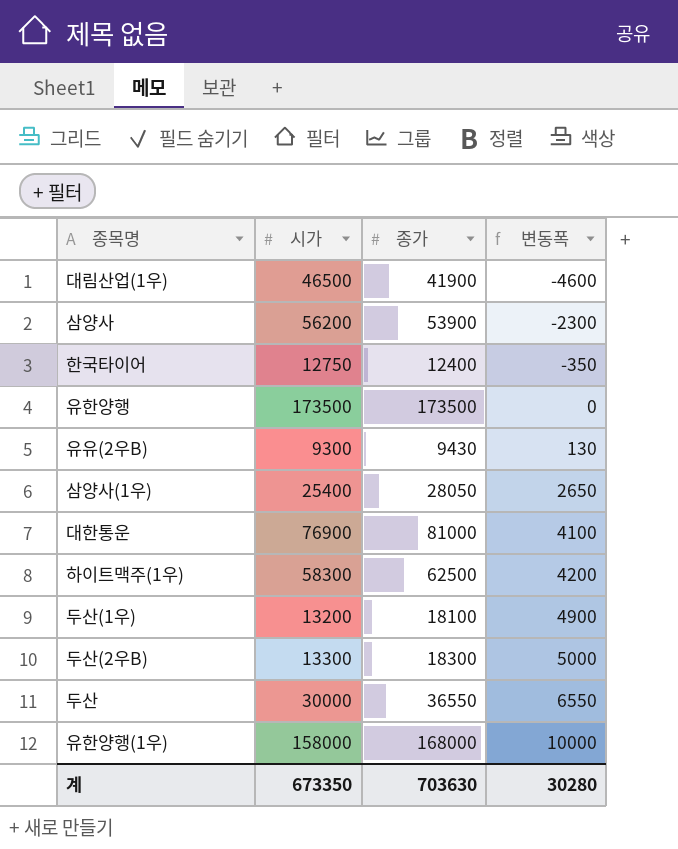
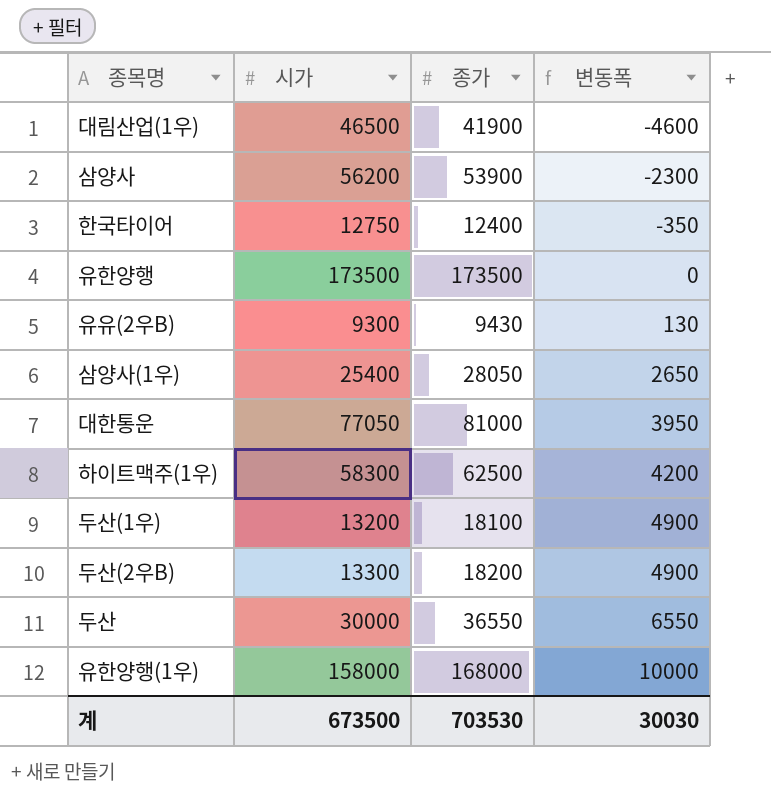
대한통운 | 시가: 76900 -> 77050
대한통운 | 변동폭: 4100 -> 3950
두산(2우B) | 종가: 18300 -> 18200
두산(2우B) | 변동폭: 5000 -> 4900
계 | 시가: 673350 -> 673500
계 | 종가: 703630 -> 703530
계 | 변동폭: 30280 -> 30030

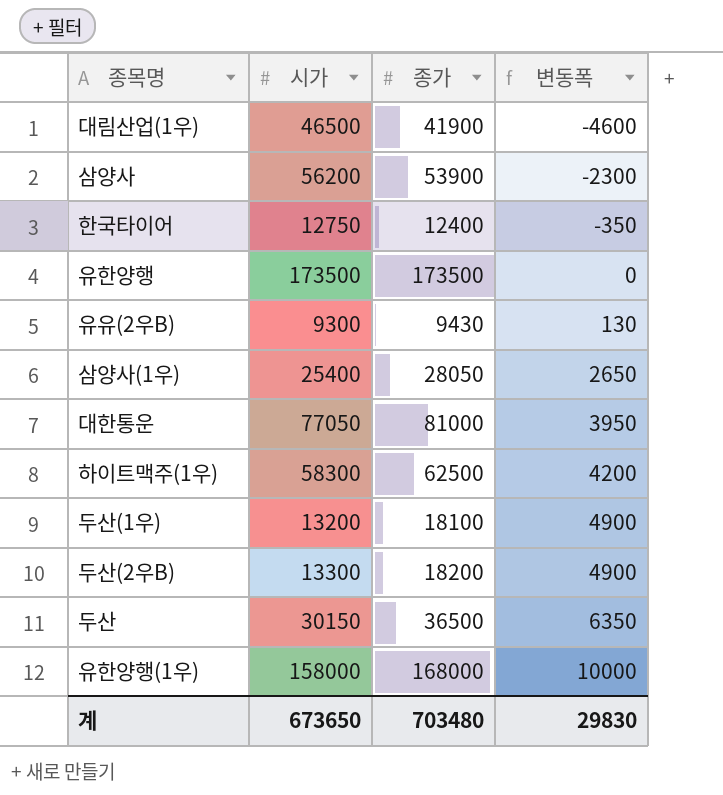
두산 | 시가: 30000 -> 30150
두산 | 종가: 36550 -> 36500
두산 | 변동폭: 6550 -> 6350
계 | 시가: 673500 -> 673650
계 | 종가: 703530 -> 703480
계 | 변동폭: 30030 -> 29830

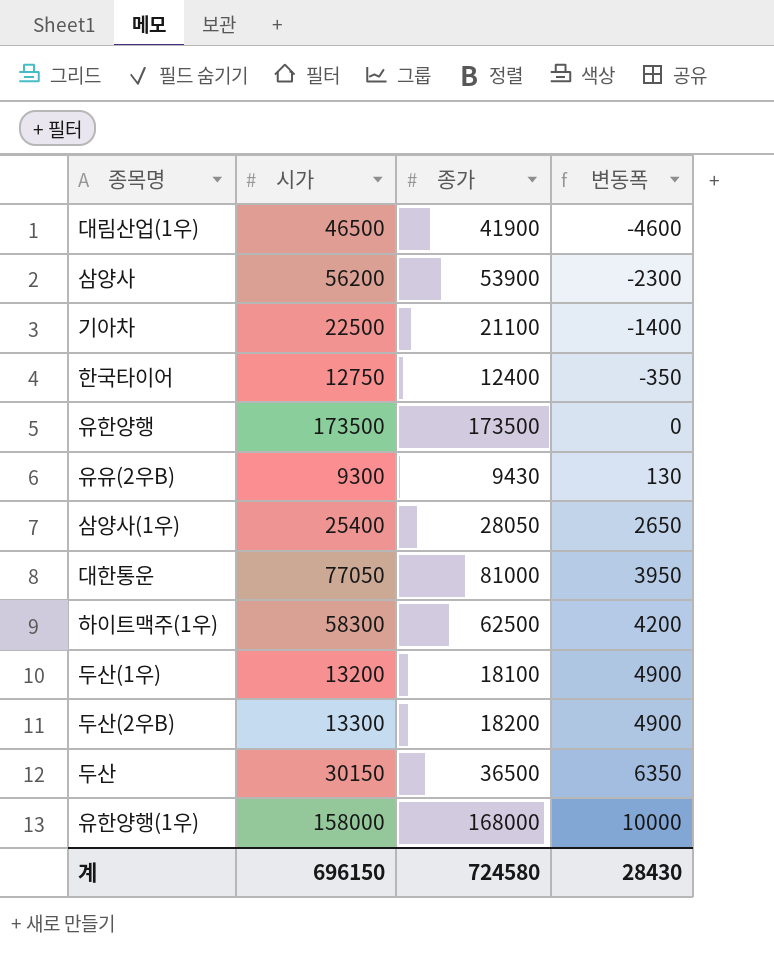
row 기아차: none -> 22500 | 21100 | -1400
계 | 시가: 673650 -> 696150
계 | 종가: 703480 -> 724580
계 | 변동폭: 29830 -> 28430

